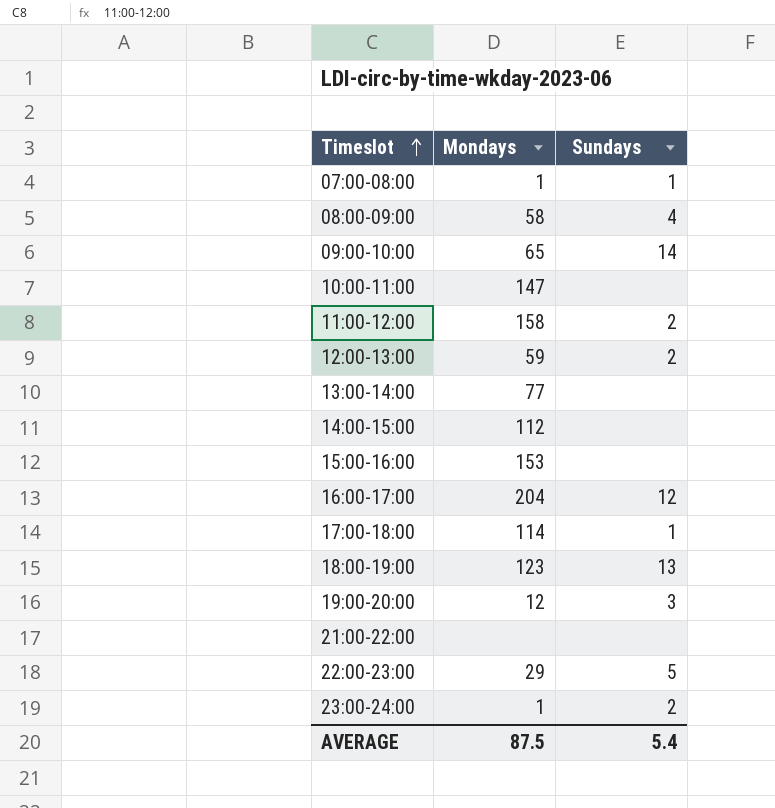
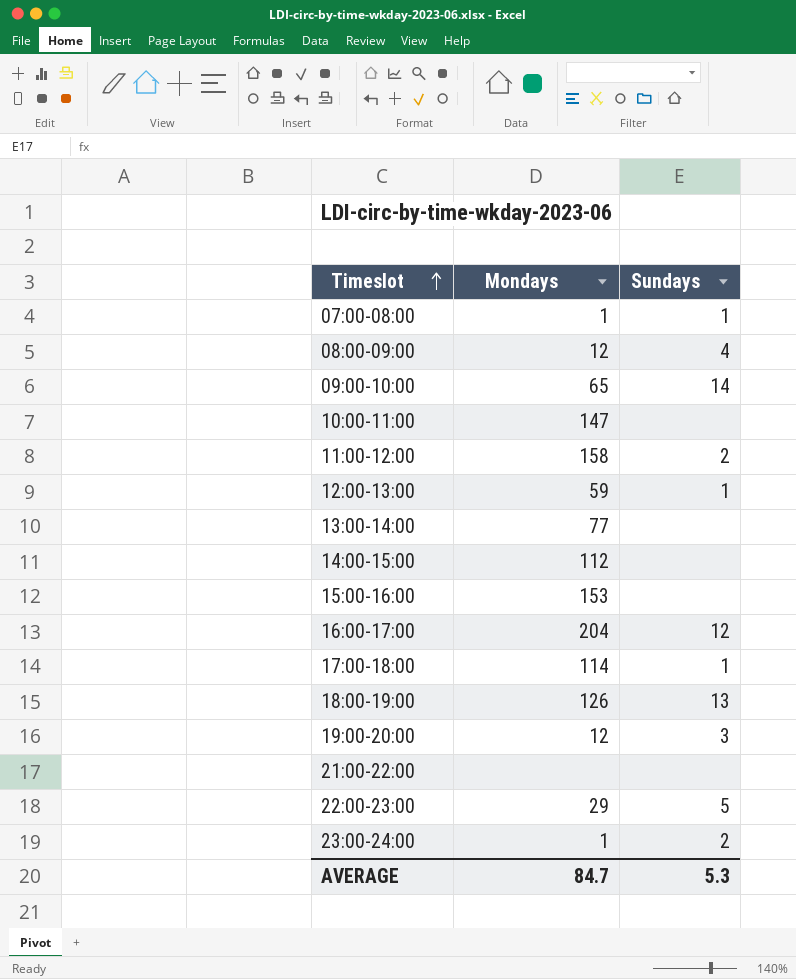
08:00-09:00 | Mondays: 58 -> 12
12:00-13:00 | Sundays: 2 -> 1
18:00-19:00 | Mondays: 123 -> 126
AVERAGE | Mondays: 87.5 -> 84.7
AVERAGE | Sundays: 5.4 -> 5.3

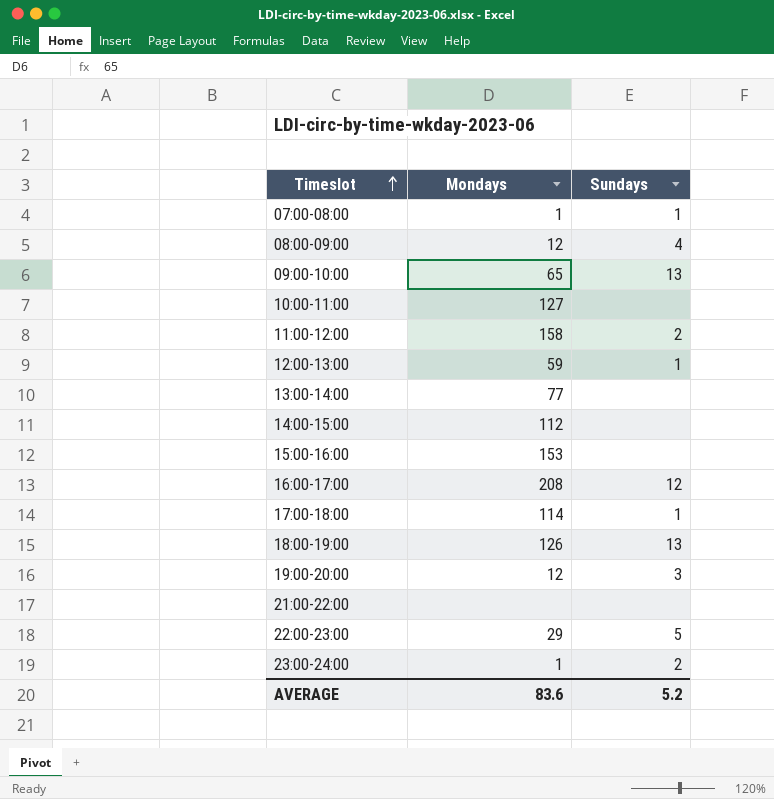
09:00-10:00 | Sundays: 14 -> 13
10:00-11:00 | Mondays: 147 -> 127
16:00-17:00 | Mondays: 204 -> 208
AVERAGE | Mondays: 84.7 -> 83.6
AVERAGE | Sundays: 5.3 -> 5.2

